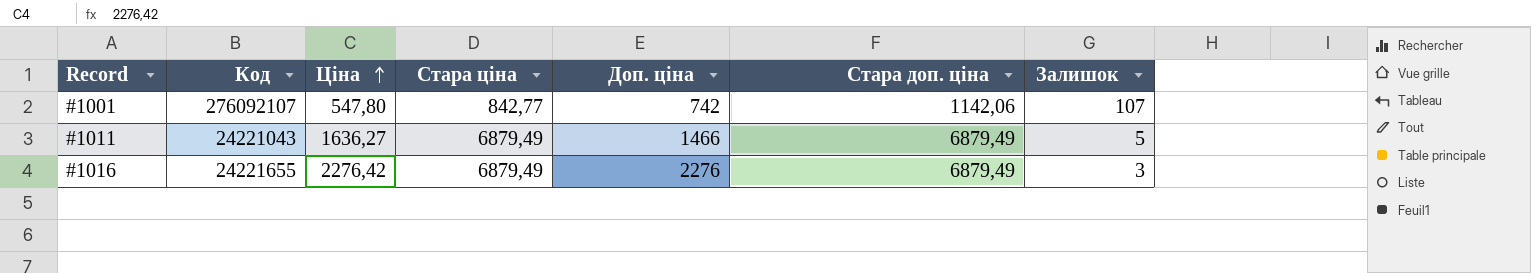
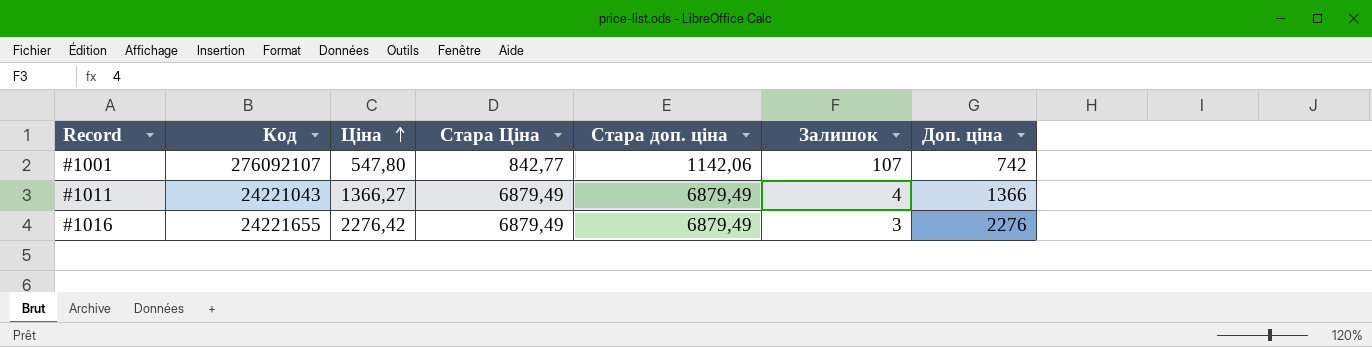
column name: Стара ціна -> Стара Ціна
column Доп. ціна | position: 5 -> 7
#1011 | Ціна: 1636,27 -> 1366,27
#1011 | Залишок: 5 -> 4
#1011 | Доп. ціна: 1466 -> 1366

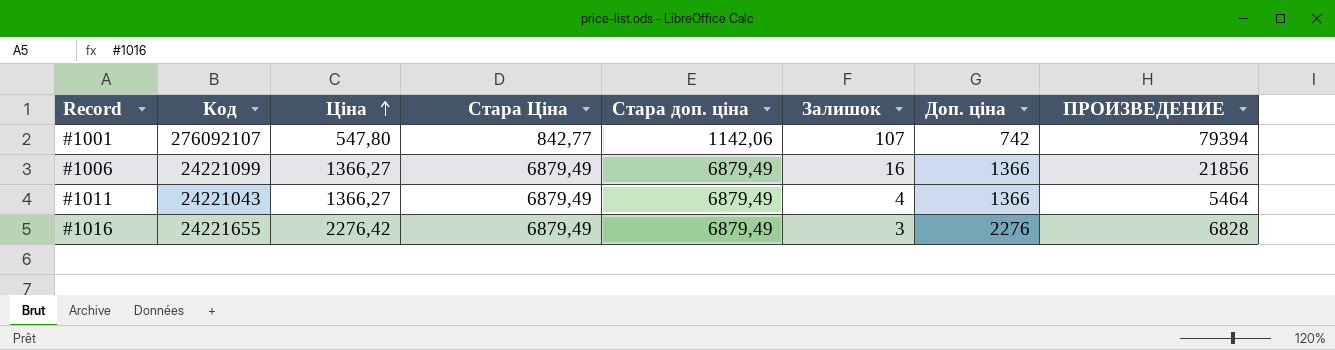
column ПРОИЗВЕДЕНИЕ | formula: none -> [Залишок] * [Доп. ціна]
row #1006: none -> 24221099 | 1366,27 | 6879,49 | 6879,49 | 16 | 1366 | 21856

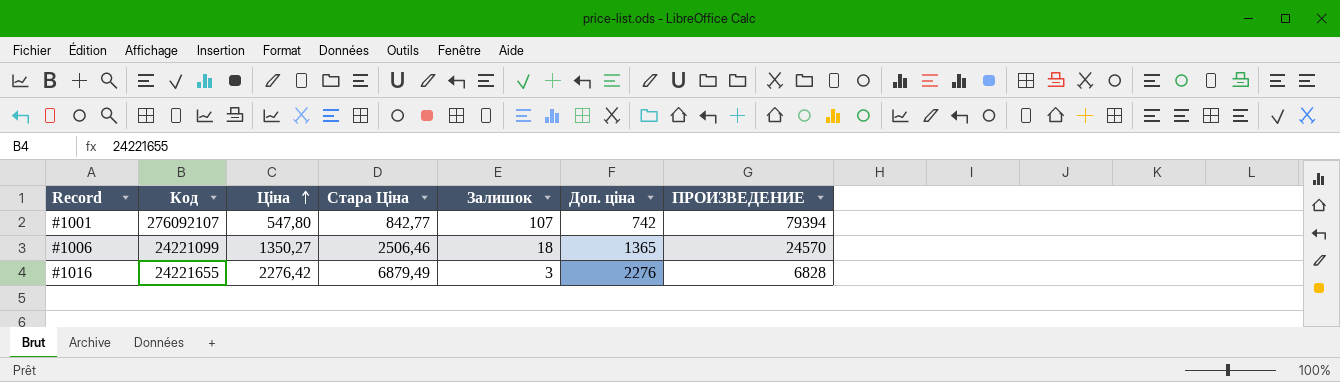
column Стара доп. ціна | position: 5 -> none
row #1011: 24221043 | 1366,27 | 6879,49 | 6879,49 | 4 | 1366 | 5464 -> none
#1006 | Ціна: 1366,27 -> 1350,27
#1006 | Стара Ціна: 6879,49 -> 2506,46
#1006 | Залишок: 16 -> 18
#1006 | Доп. ціна: 1366 -> 1365
#1006 | ПРОИЗВЕДЕНИЕ: 21856 -> 24570

